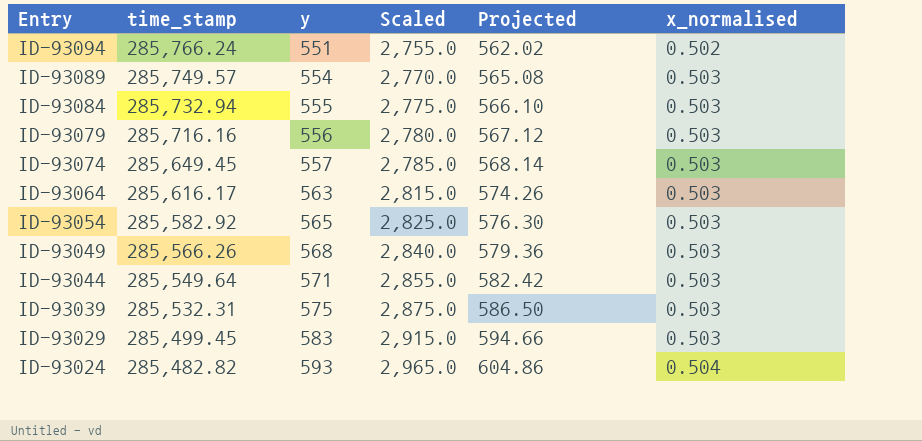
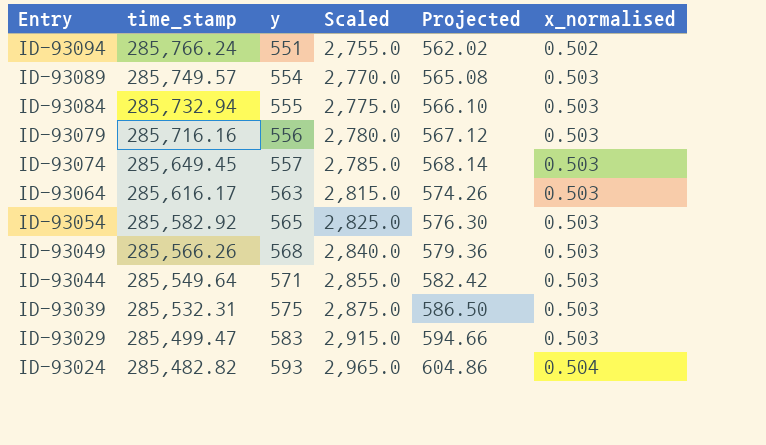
ID-93029 | time_stamp: 285,499.45 -> 285,499.47

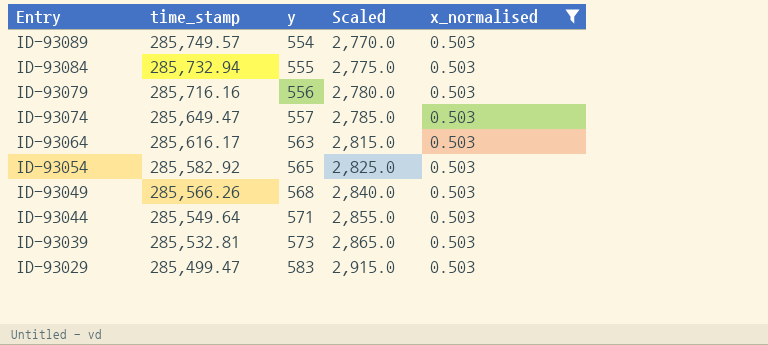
filter: none -> x_normalised = 0.503
column Projected | formula: [y] * 1.02 -> none
ID-93074 | time_stamp: 285,649.45 -> 285,649.47
ID-93039 | time_stamp: 285,532.31 -> 285,532.81
ID-93039 | y: 575 -> 573
ID-93039 | Scaled: 2,875.0 -> 2,865.0

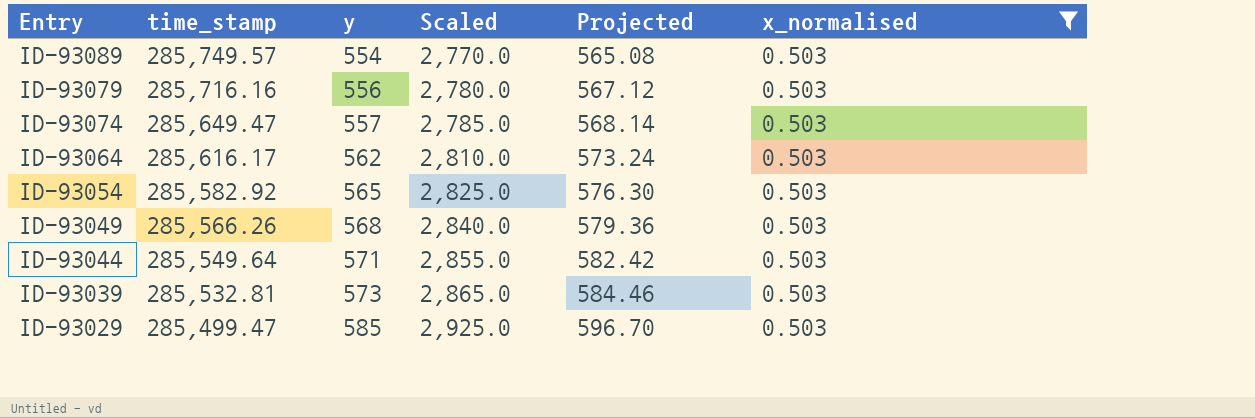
column Projected | formula: none -> [y] * 1.02
row ID-93084: 285,732.94 | 555 | 2,775.0 | 0.503 -> none
ID-93064 | y: 563 -> 562
ID-93064 | Scaled: 2,815.0 -> 2,810.0
ID-93029 | y: 583 -> 585
ID-93029 | Scaled: 2,915.0 -> 2,925.0

